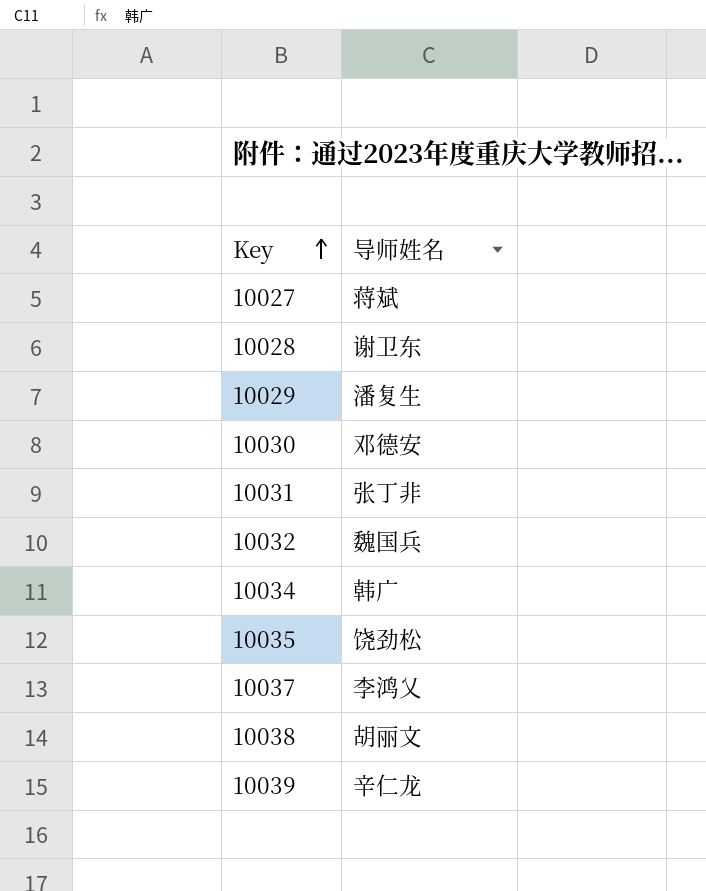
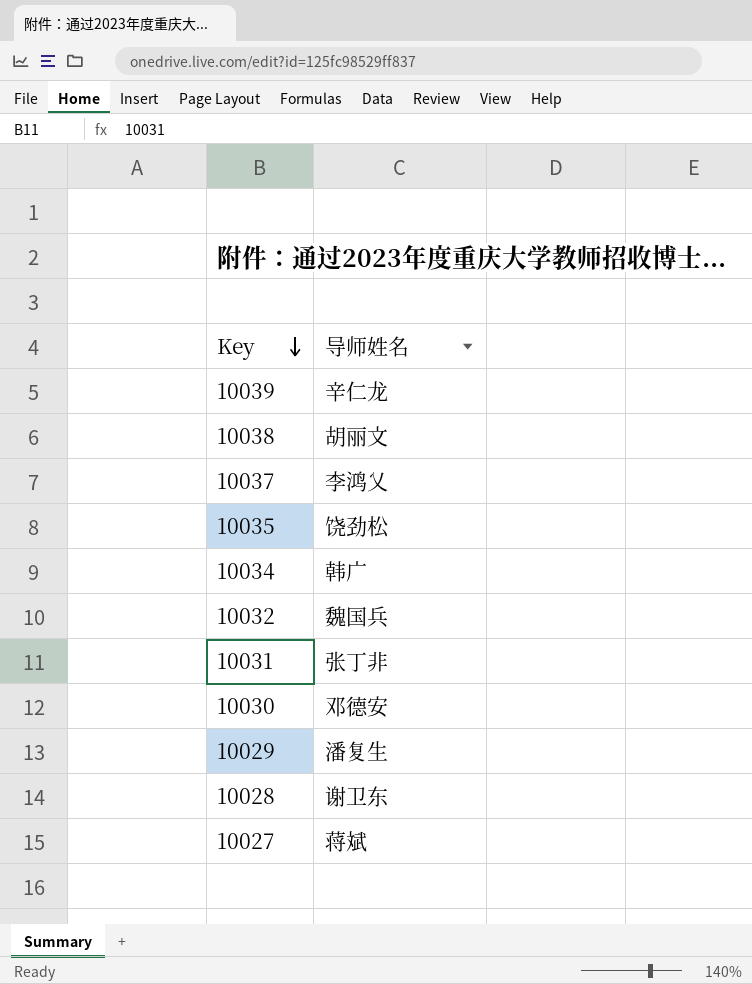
row order: Key ascending -> Key descending

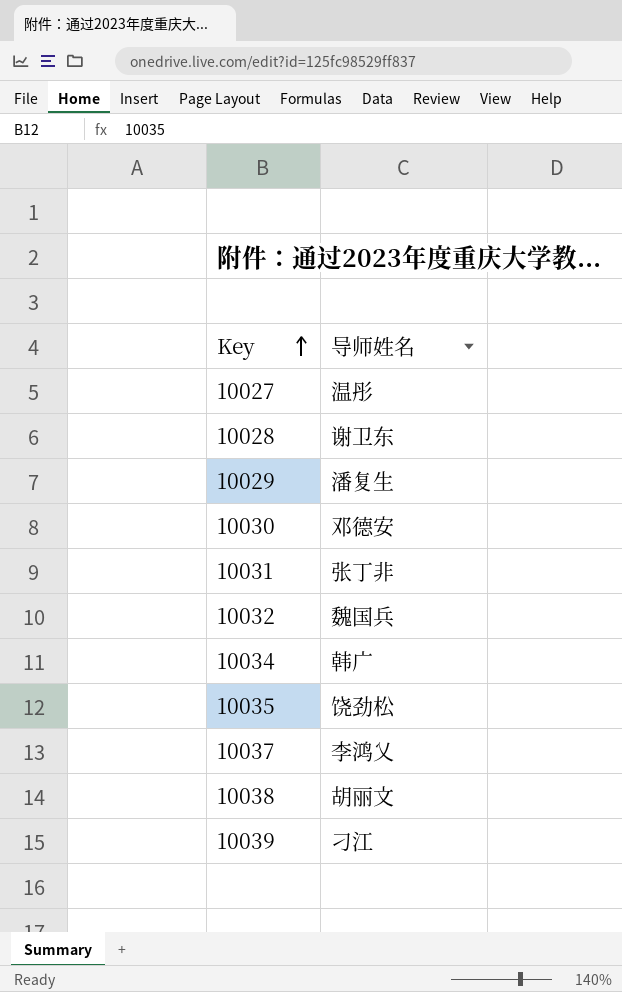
row order: Key descending -> Key ascending
10027 | 导师姓名: 蒋斌 -> 温彤
10039 | 导师姓名: 辛仁龙 -> 刁江

